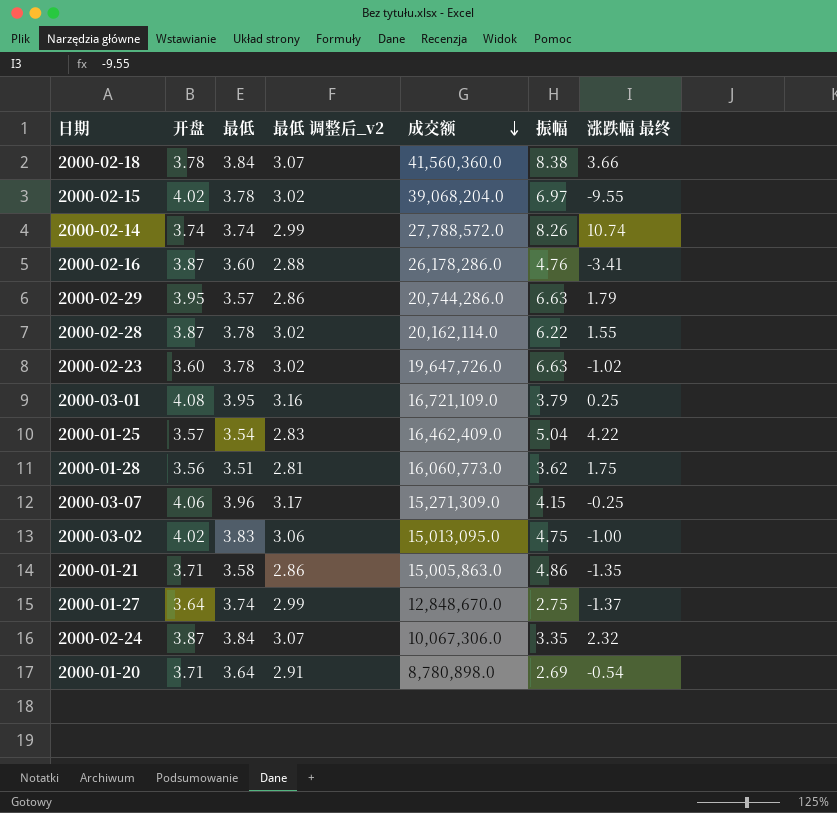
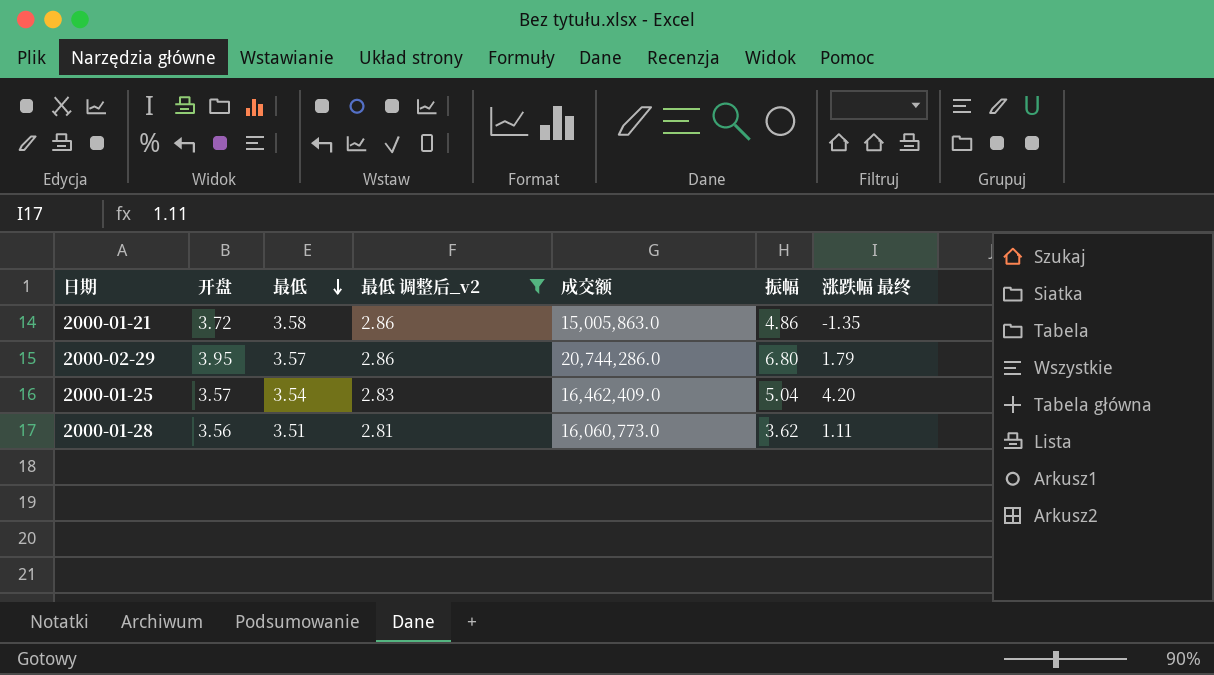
filter: none -> 最低 调整后_v2 <= 2.86
row order: 成交额 descending -> 最低 descending
2000-01-21 | 开盘: 3.71 -> 3.72
2000-02-29 | 振幅: 6.63 -> 6.80
2000-01-25 | 涨跌幅 最终: 4.22 -> 4.20
2000-01-28 | 涨跌幅 最终: 1.75 -> 1.11

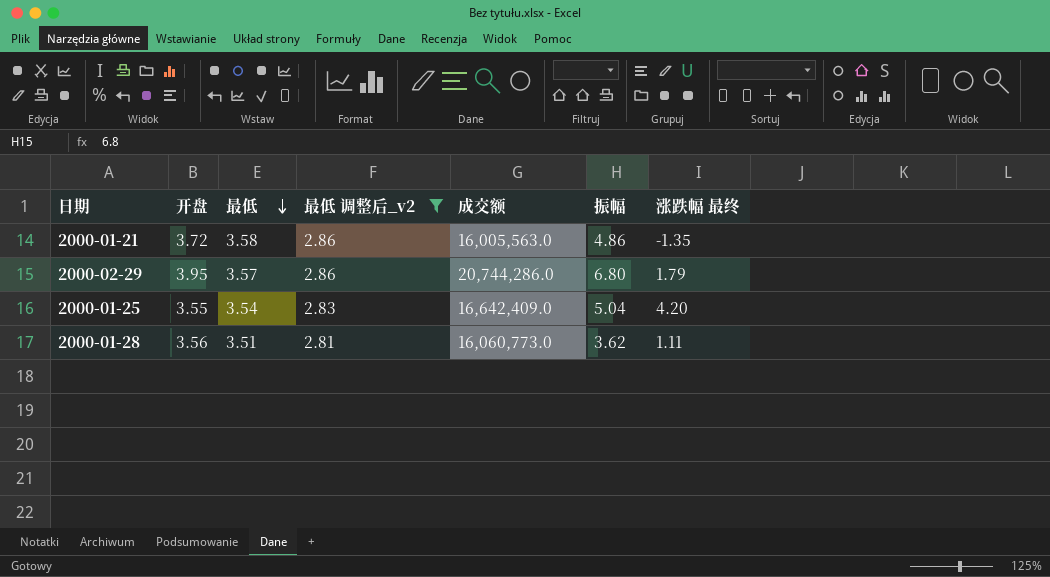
2000-01-21 | 成交额: 15,005,863.0 -> 16,005,563.0
2000-01-25 | 开盘: 3.57 -> 3.55
2000-01-25 | 成交额: 16,462,409.0 -> 16,642,409.0

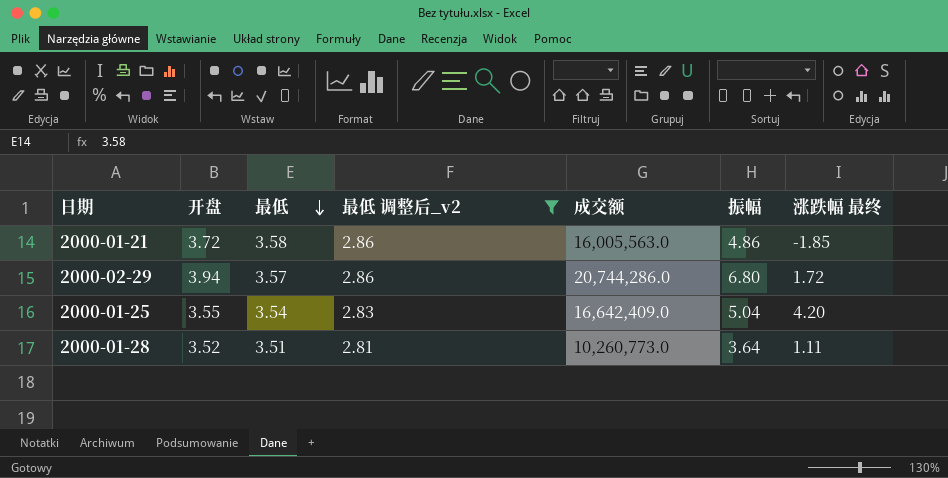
2000-01-21 | 涨跌幅 最终: -1.35 -> -1.85
2000-02-29 | 开盘: 3.95 -> 3.94
2000-02-29 | 涨跌幅 最终: 1.79 -> 1.72
2000-01-28 | 开盘: 3.56 -> 3.52
2000-01-28 | 成交额: 16,060,773.0 -> 10,260,773.0
2000-01-28 | 振幅: 3.62 -> 3.64

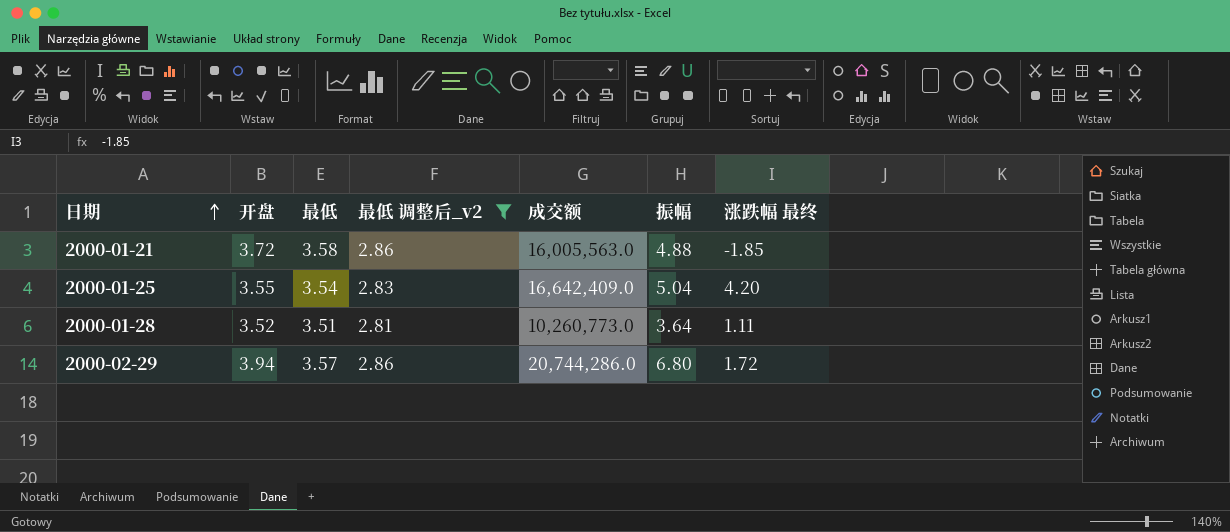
row order: 最低 descending -> 日期 ascending
2000-01-21 | 振幅: 4.86 -> 4.88

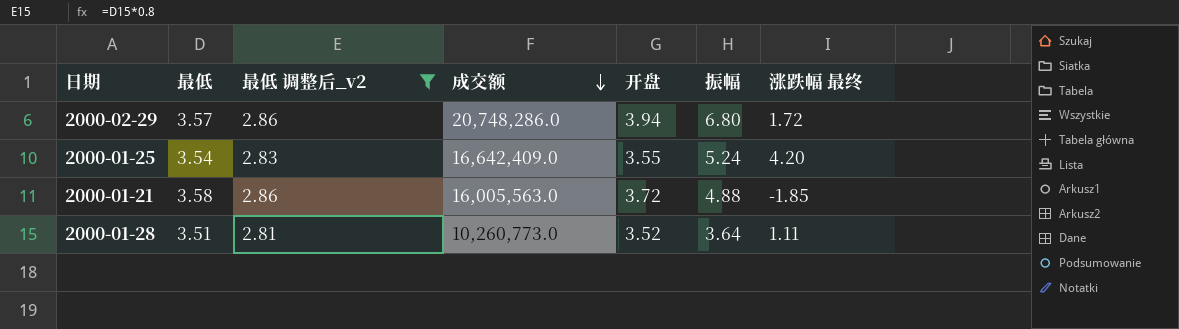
row order: 日期 ascending -> 成交额 descending
column 开盘 | position: 2 -> 5
2000-02-29 | 成交额: 20,744,286.0 -> 20,748,286.0
2000-01-25 | 振幅: 5.04 -> 5.24

